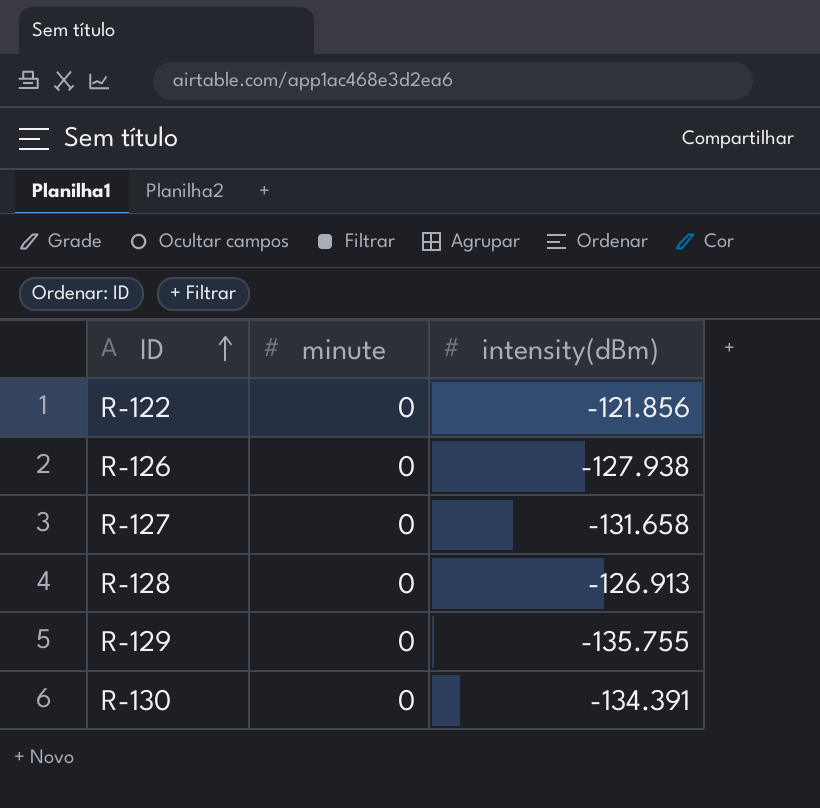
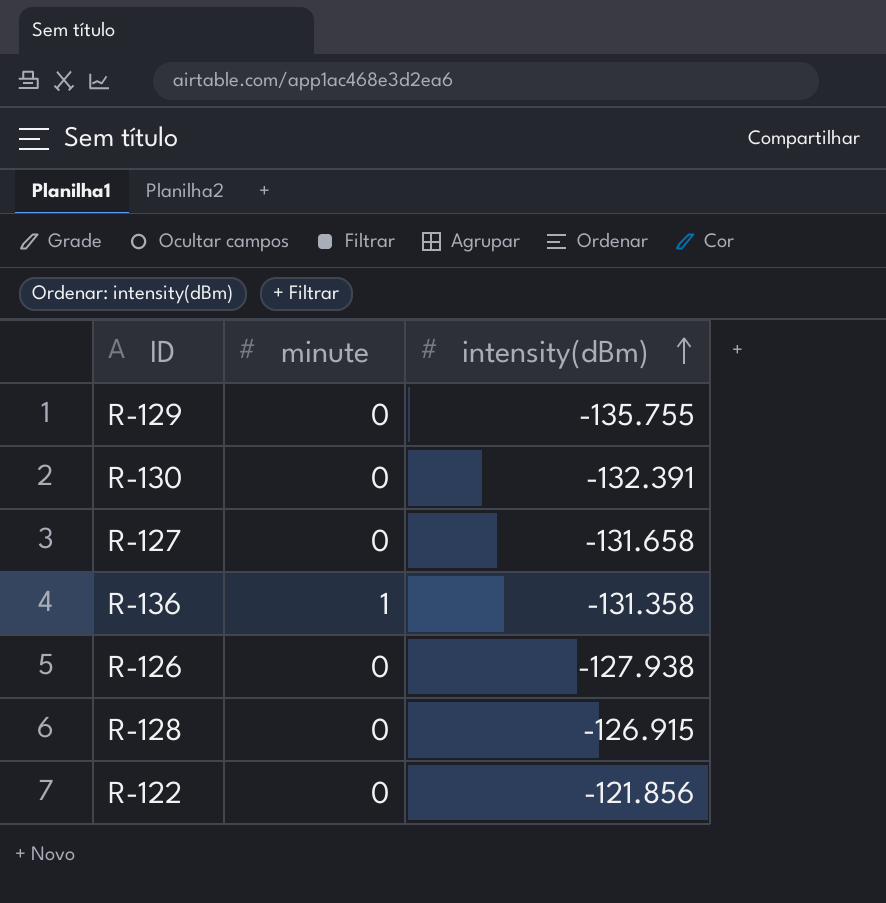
row order: ID ascending -> intensity(dBm) ascending
R-130 | intensity(dBm): -134.391 -> -132.391
row R-136: none -> 1 | -131.358
R-128 | intensity(dBm): -126.913 -> -126.915

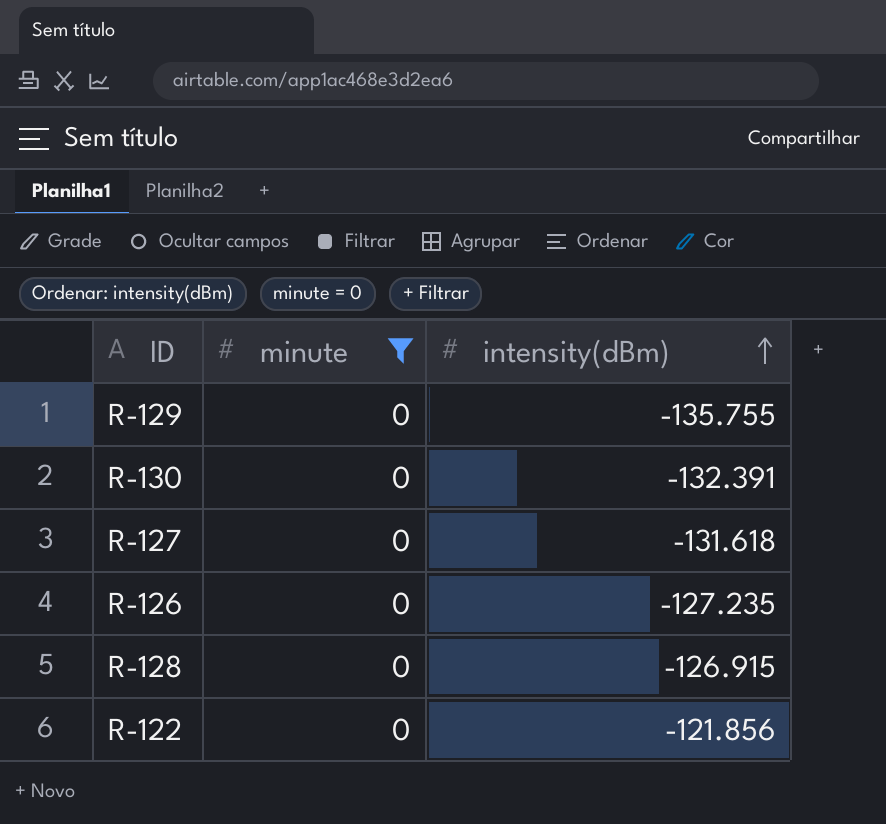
filter: none -> minute = 0
R-127 | intensity(dBm): -131.658 -> -131.618
R-126 | intensity(dBm): -127.938 -> -127.235

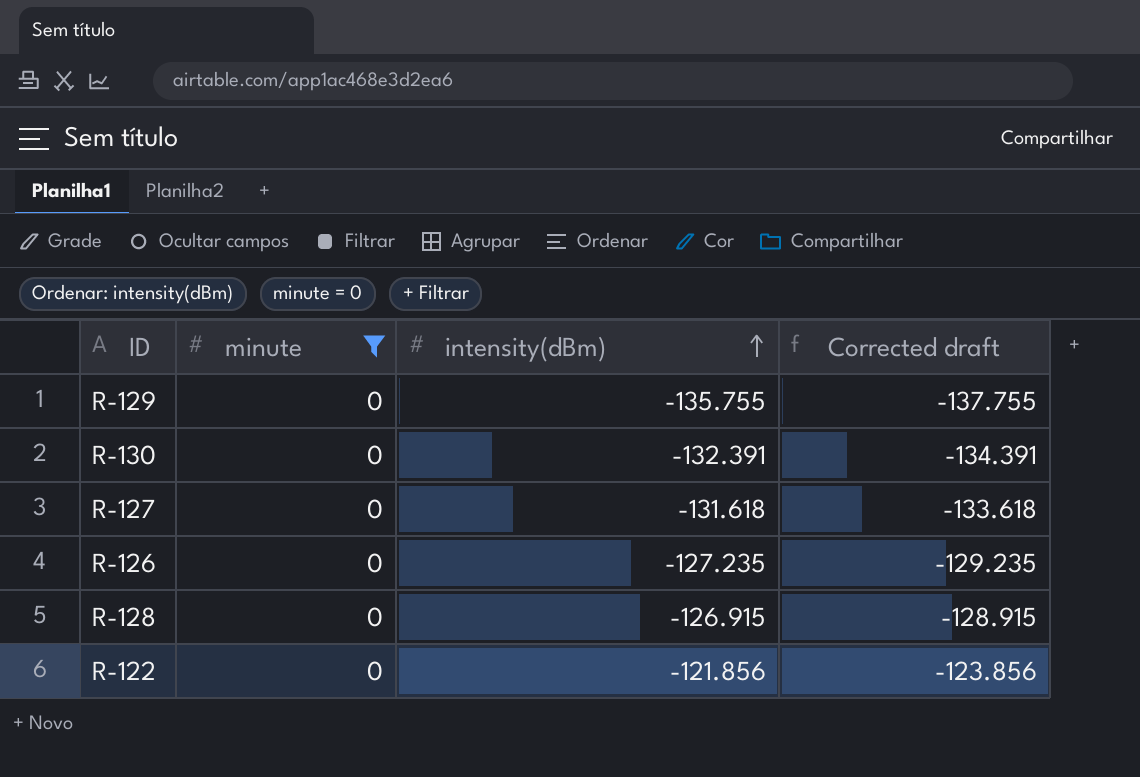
column Corrected draft | formula: none -> [intensity(dBm)] - 2

